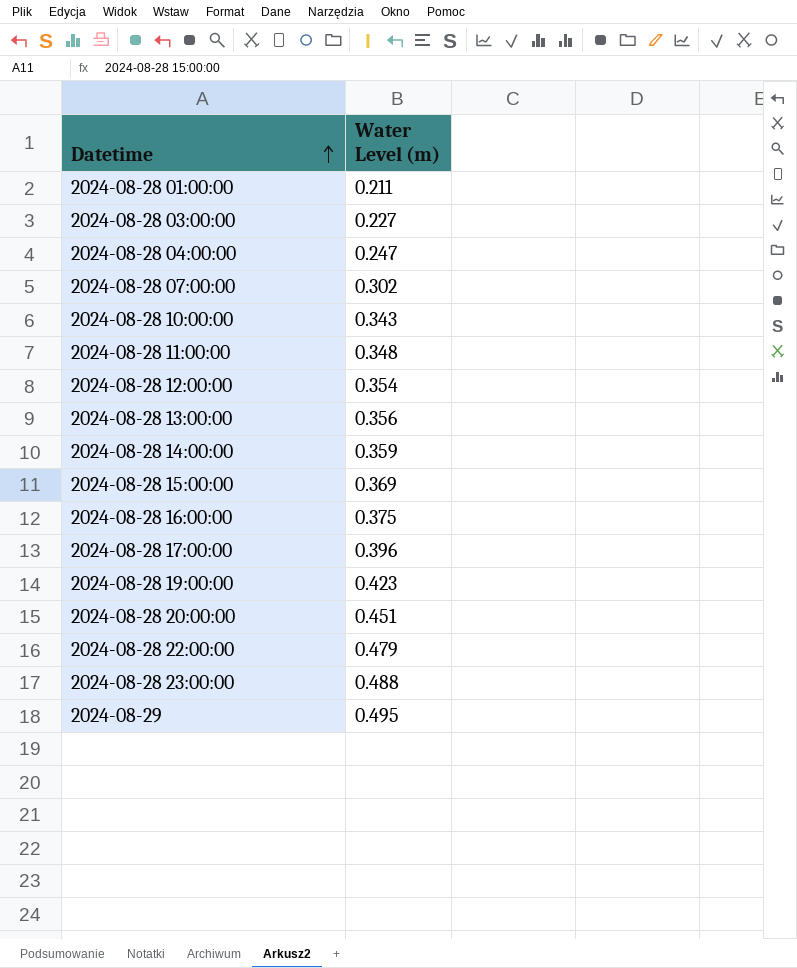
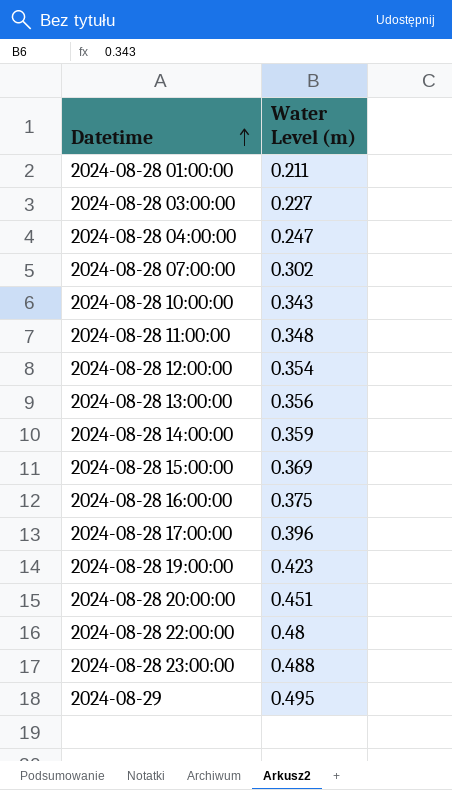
2024-08-28 22:00:00 | Water Level (m): 0.479 -> 0.48

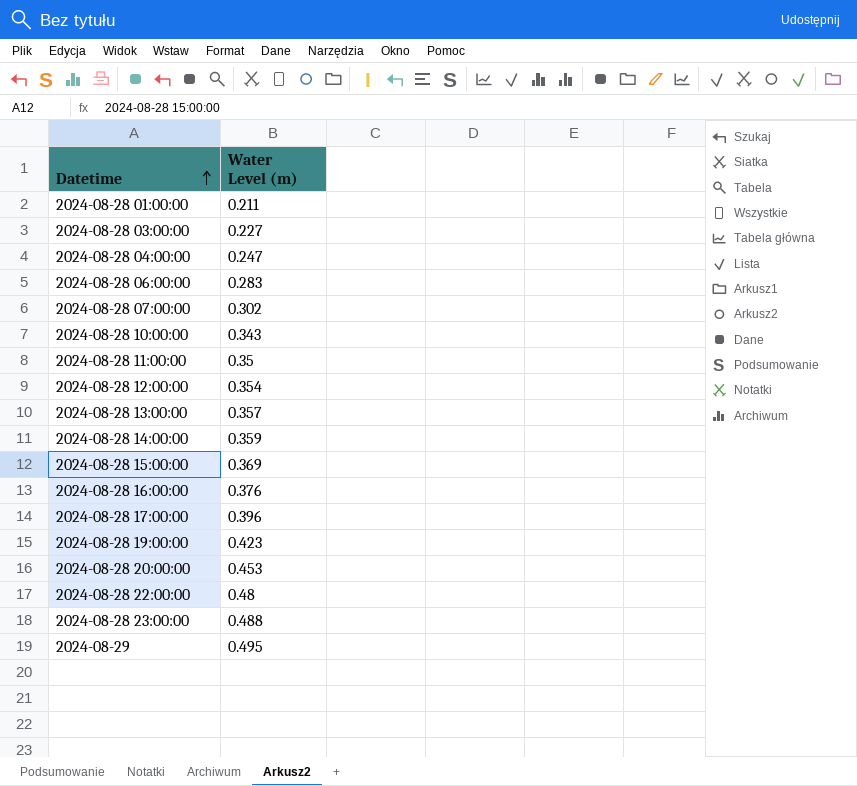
row 2024-08-28 06:00:00: none -> 0.283
2024-08-28 11:00:00 | Water Level (m): 0.348 -> 0.35
2024-08-28 13:00:00 | Water Level (m): 0.356 -> 0.357
2024-08-28 16:00:00 | Water Level (m): 0.375 -> 0.376
2024-08-28 20:00:00 | Water Level (m): 0.451 -> 0.453

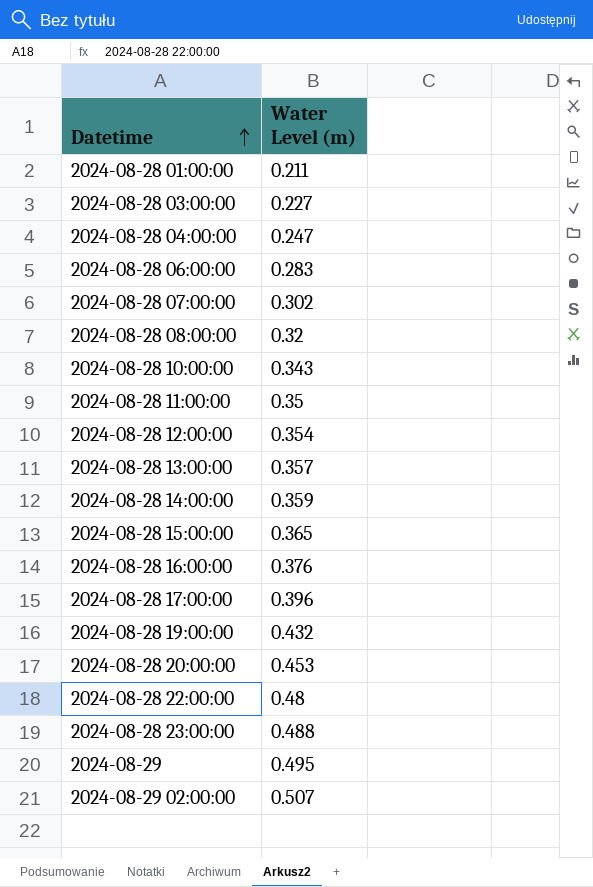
row 2024-08-28 08:00:00: none -> 0.32
2024-08-28 15:00:00 | Water Level (m): 0.369 -> 0.365
2024-08-28 19:00:00 | Water Level (m): 0.423 -> 0.432
row 2024-08-29 02:00:00: none -> 0.507

